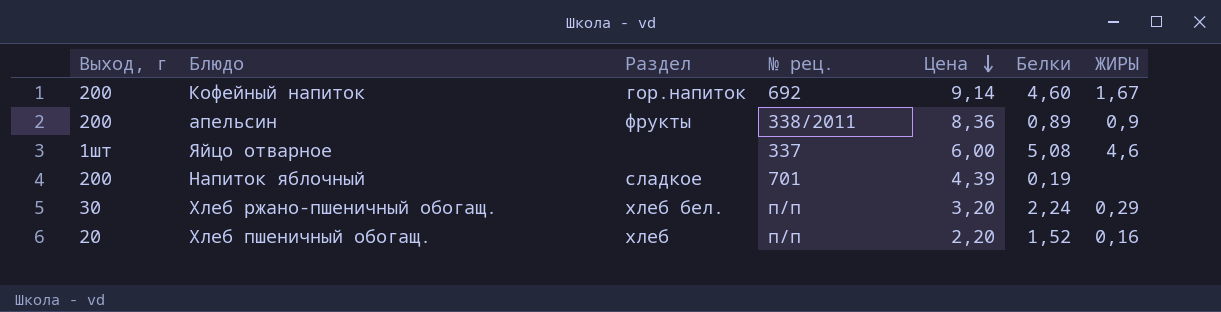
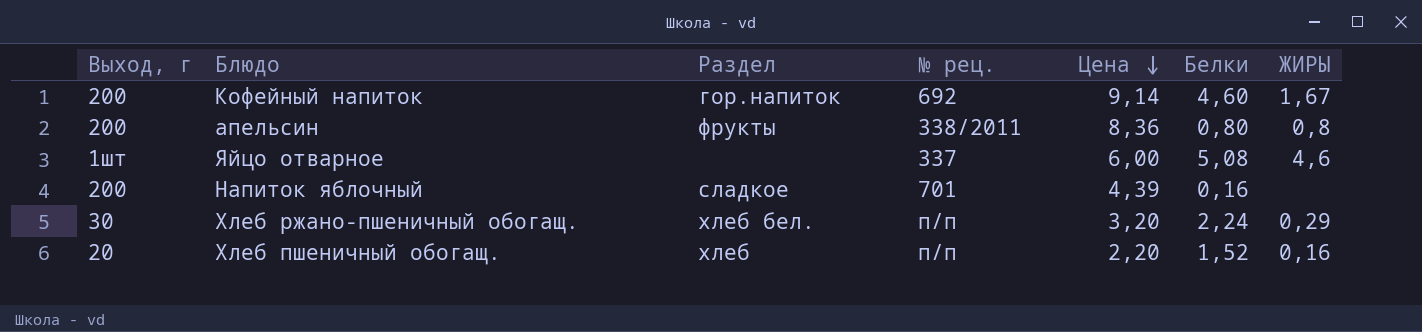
апельсин | Белки: 0,89 -> 0,80
апельсин | ЖИРЫ: 0,9 -> 0,8
Напиток яблочный | Белки: 0,19 -> 0,16

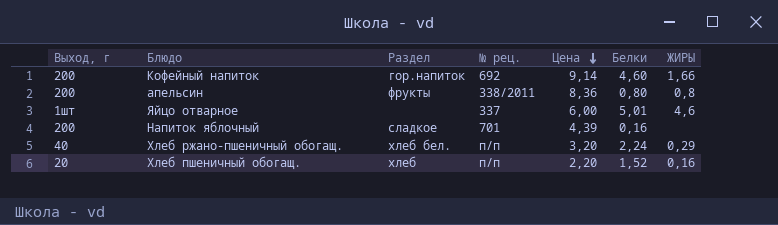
Кофейный напиток | ЖИРЫ: 1,67 -> 1,66
Яйцо отварное | Белки: 5,08 -> 5,01
Хлеб ржано-пшеничный обогащ. | Выход, г: 30 -> 40

